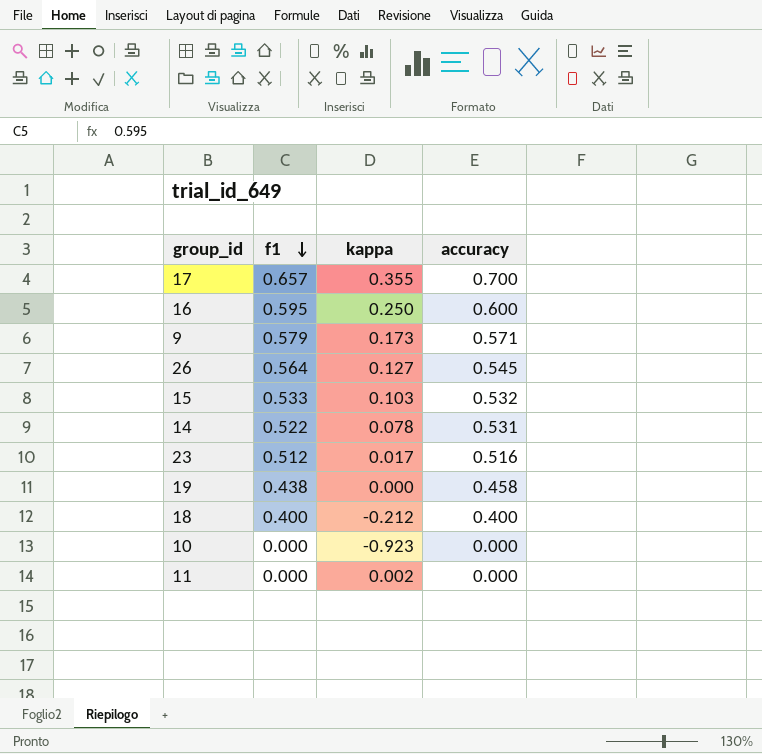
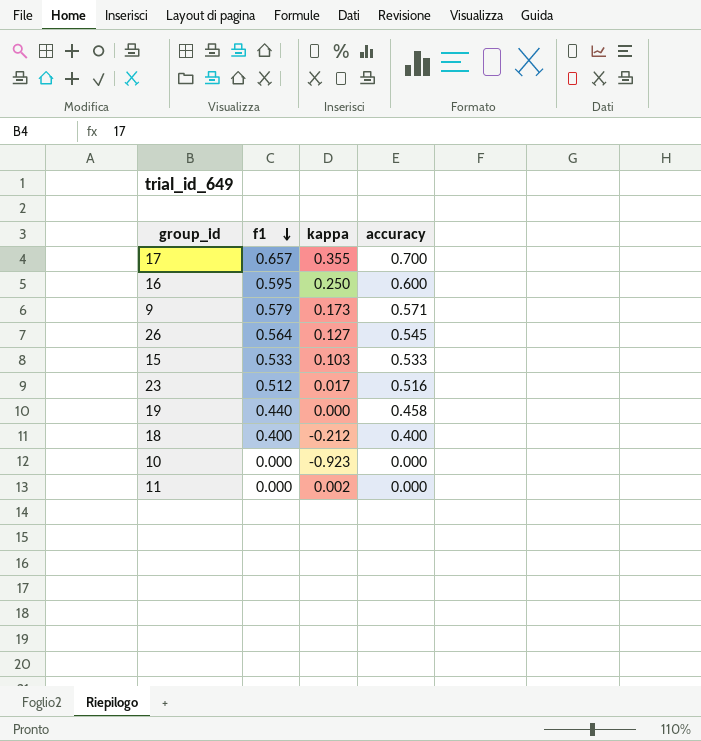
row 14: 0.522 | 0.078 | 0.531 -> none
15 | accuracy: 0.532 -> 0.533
19 | f1: 0.438 -> 0.440

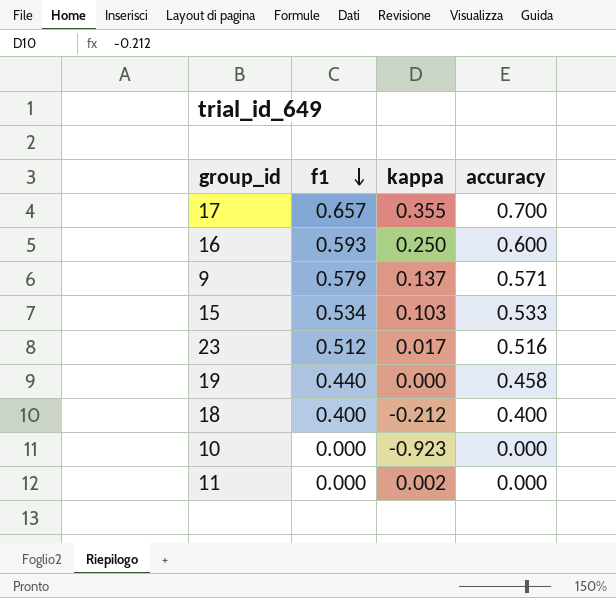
row 26: 0.564 | 0.127 | 0.545 -> none
16 | f1: 0.595 -> 0.593
9 | kappa: 0.173 -> 0.137
15 | f1: 0.533 -> 0.534

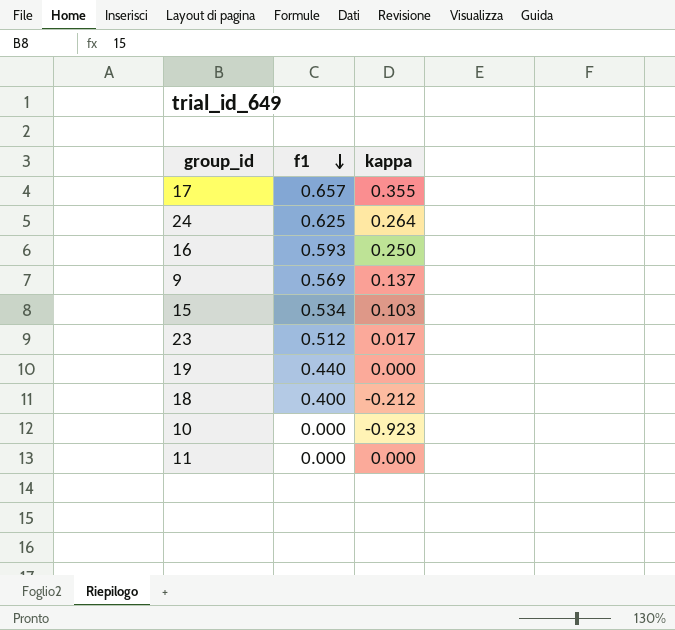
column accuracy | position: 4 -> none
row 24: none -> 0.625 | 0.264
9 | f1: 0.579 -> 0.569
11 | kappa: 0.002 -> 0.000

